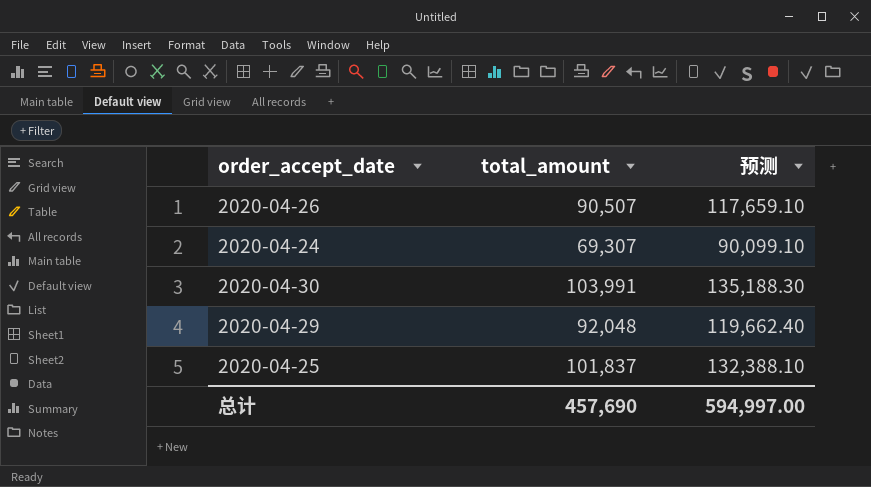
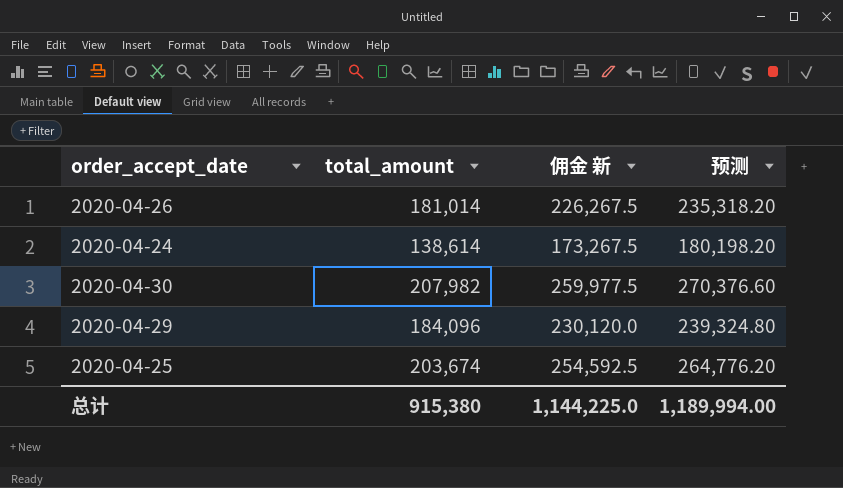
column 佣金 新 | formula: none -> [total_amount] * 1.25
2020-04-26 | total_amount: 90,507 -> 181,014
2020-04-26 | 预测: 117,659.10 -> 235,318.20
2020-04-24 | total_amount: 69,307 -> 138,614
2020-04-24 | 预测: 90,099.10 -> 180,198.20
2020-04-30 | total_amount: 103,991 -> 207,982
2020-04-30 | 预测: 135,188.30 -> 270,376.60
2020-04-29 | total_amount: 92,048 -> 184,096
2020-04-29 | 预测: 119,662.40 -> 239,324.80
2020-04-25 | total_amount: 101,837 -> 203,674
2020-04-25 | 预测: 132,388.10 -> 264,776.20
总计 | total_amount: 457,690 -> 915,380
总计 | 预测: 594,997.00 -> 1,189,994.00

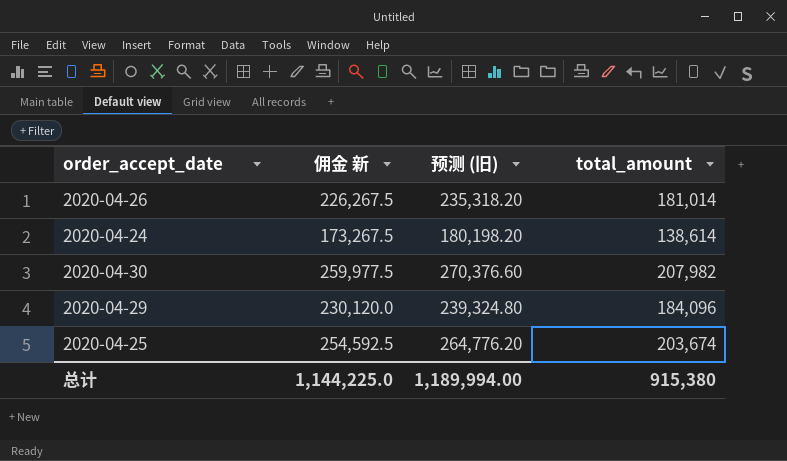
column name: 预测 -> 预测 (旧)
column total_amount | position: 2 -> 4

